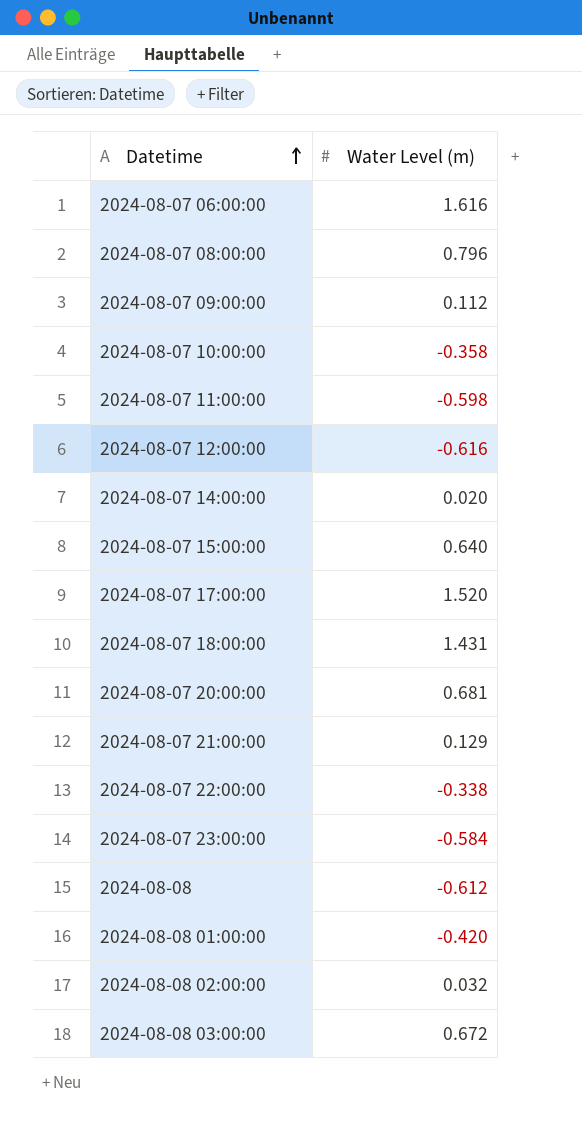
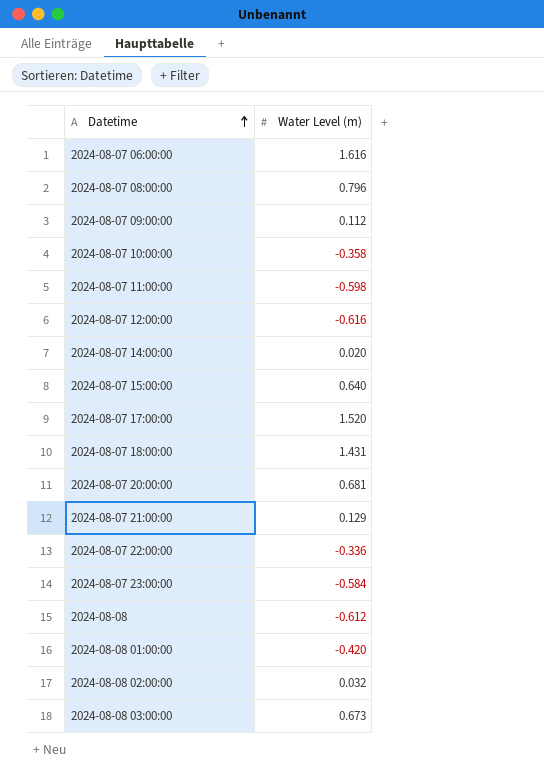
2024-08-07 22:00:00 | Water Level (m): -0.338 -> -0.336
2024-08-08 03:00:00 | Water Level (m): 0.672 -> 0.673

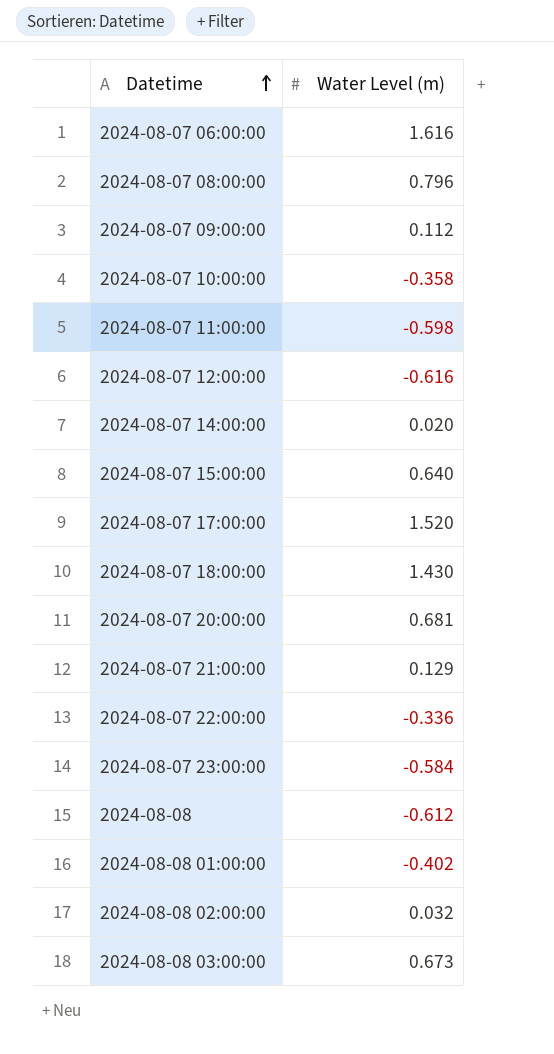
2024-08-07 18:00:00 | Water Level (m): 1.431 -> 1.430
2024-08-08 01:00:00 | Water Level (m): -0.420 -> -0.402

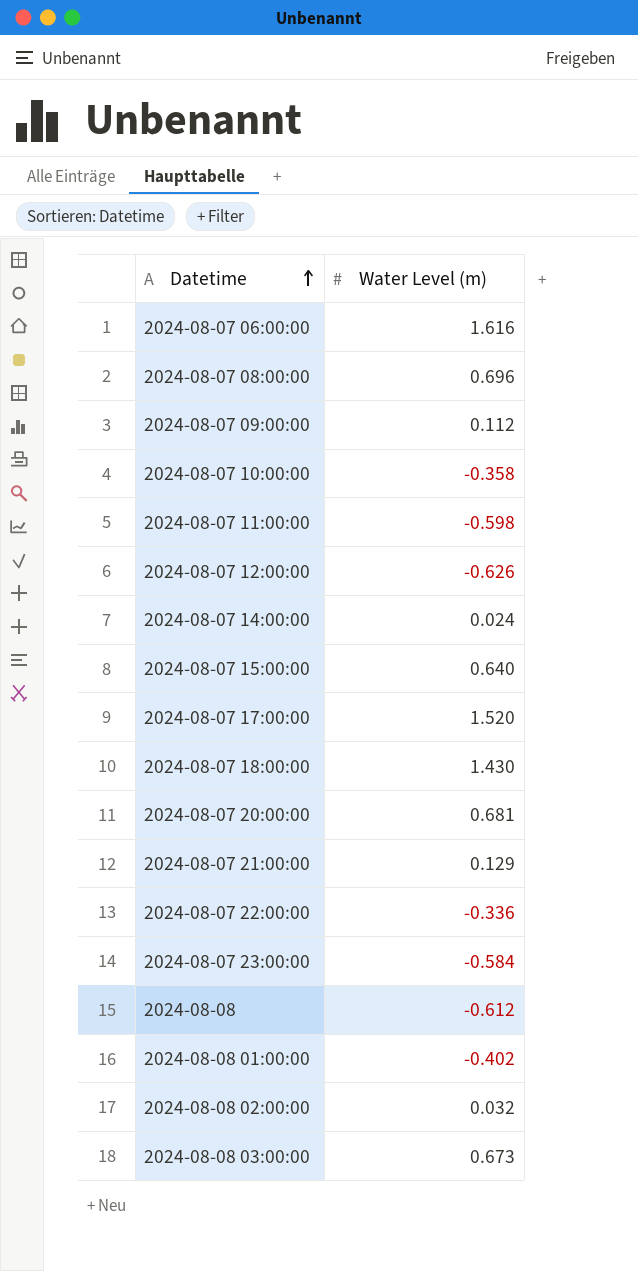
2024-08-07 08:00:00 | Water Level (m): 0.796 -> 0.696
2024-08-07 12:00:00 | Water Level (m): -0.616 -> -0.626
2024-08-07 14:00:00 | Water Level (m): 0.020 -> 0.024

